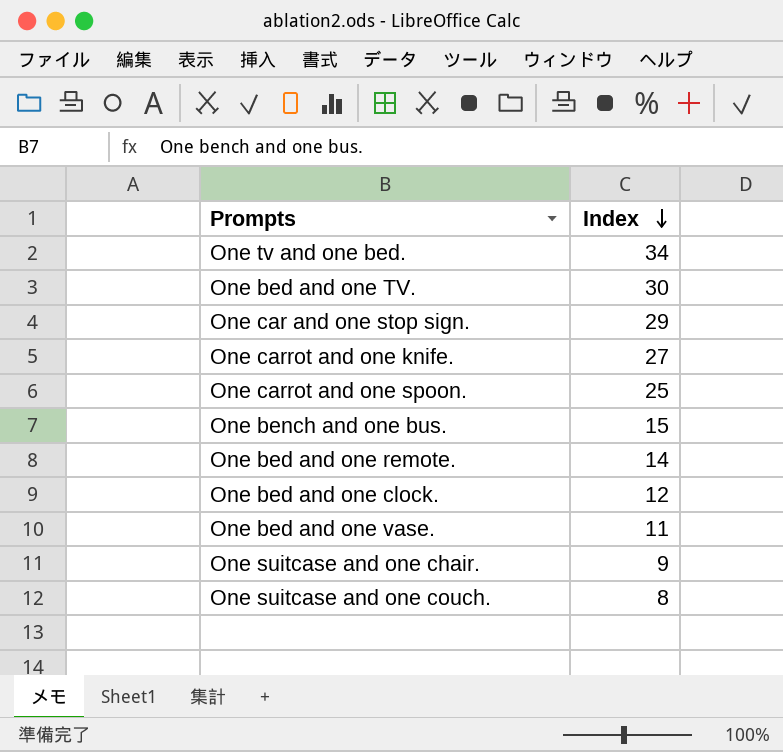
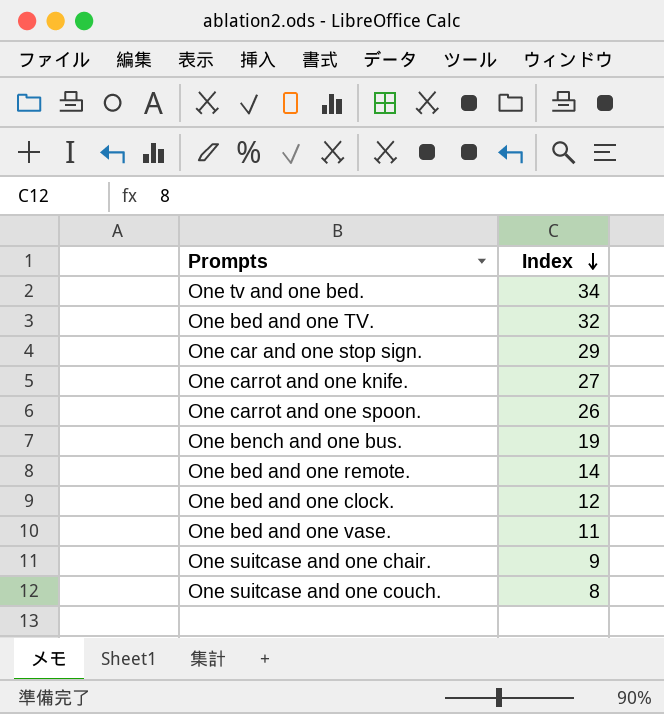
One bed and one TV. | Index: 30 -> 32
One carrot and one spoon. | Index: 25 -> 26
One bench and one bus. | Index: 15 -> 19

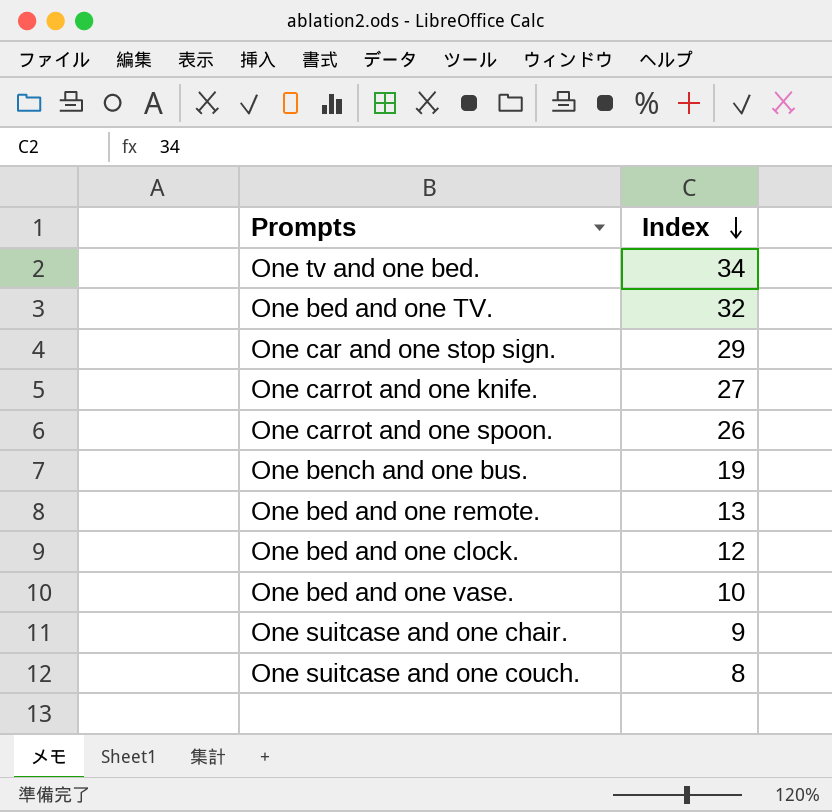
One bed and one remote. | Index: 14 -> 13
One bed and one vase. | Index: 11 -> 10

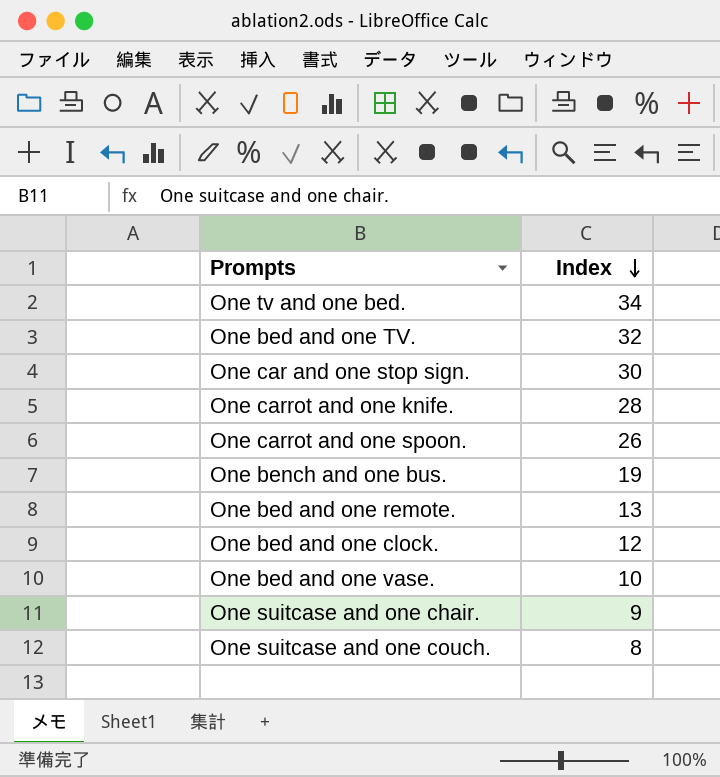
One car and one stop sign. | Index: 29 -> 30
One carrot and one knife. | Index: 27 -> 28

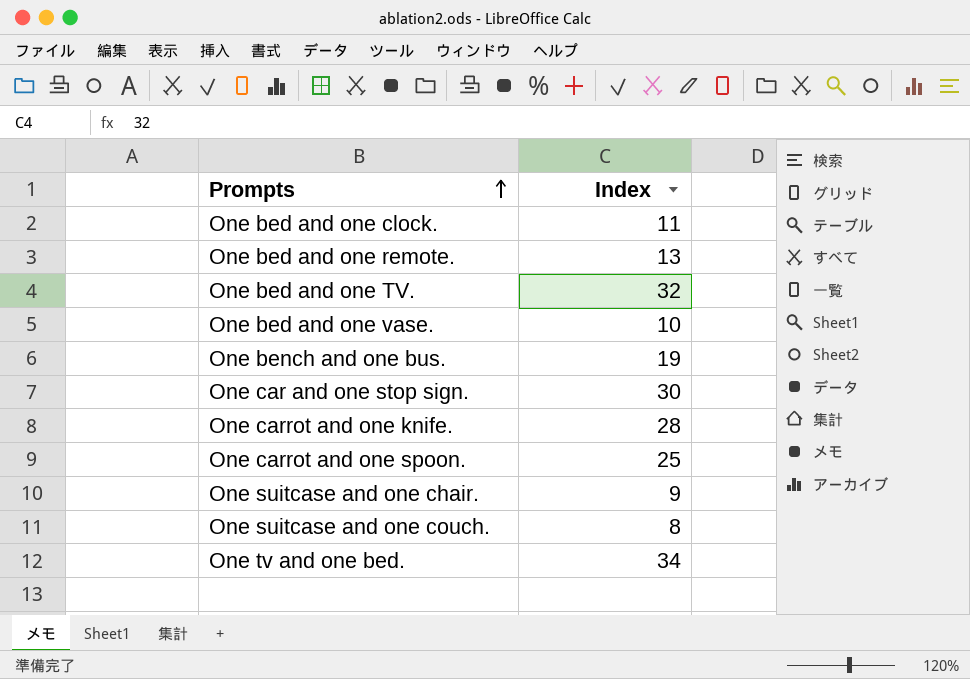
row order: Index descending -> Prompts ascending
One bed and one clock. | Index: 12 -> 11
One carrot and one spoon. | Index: 26 -> 25

